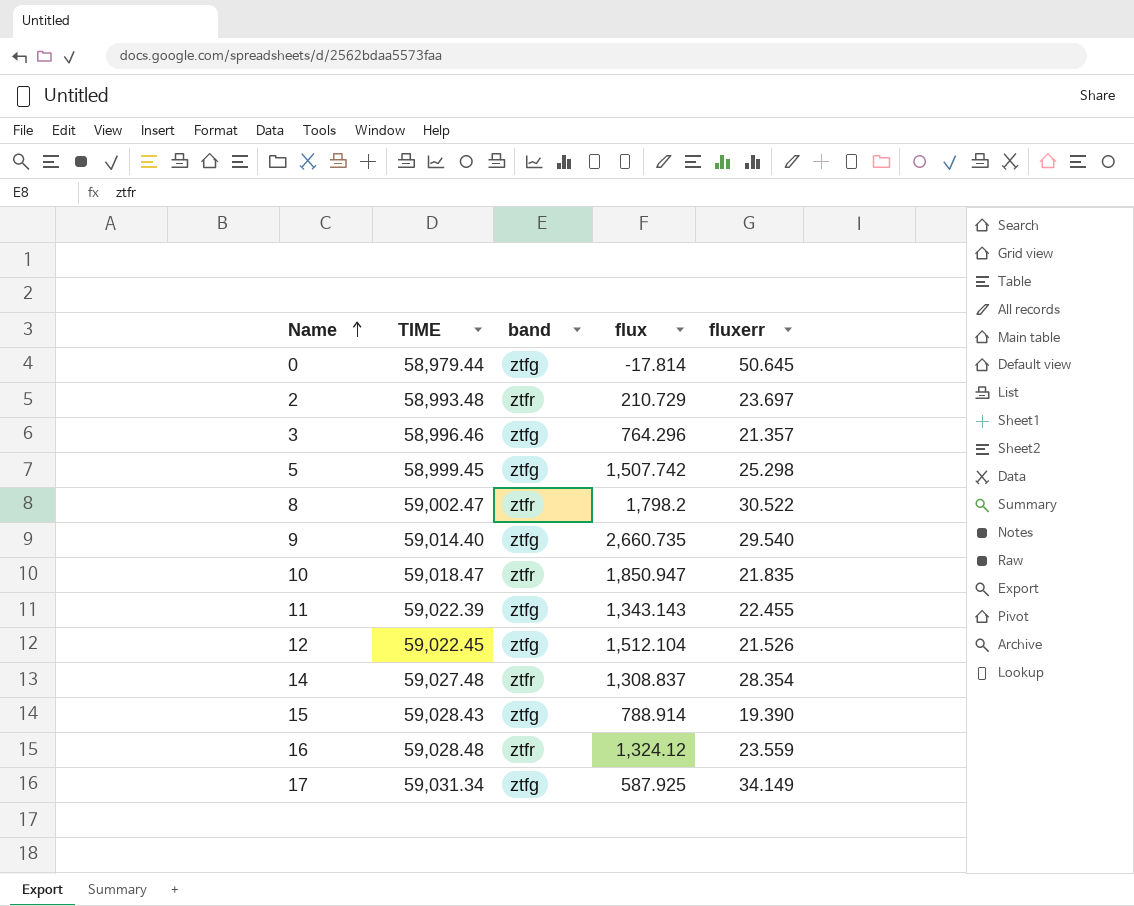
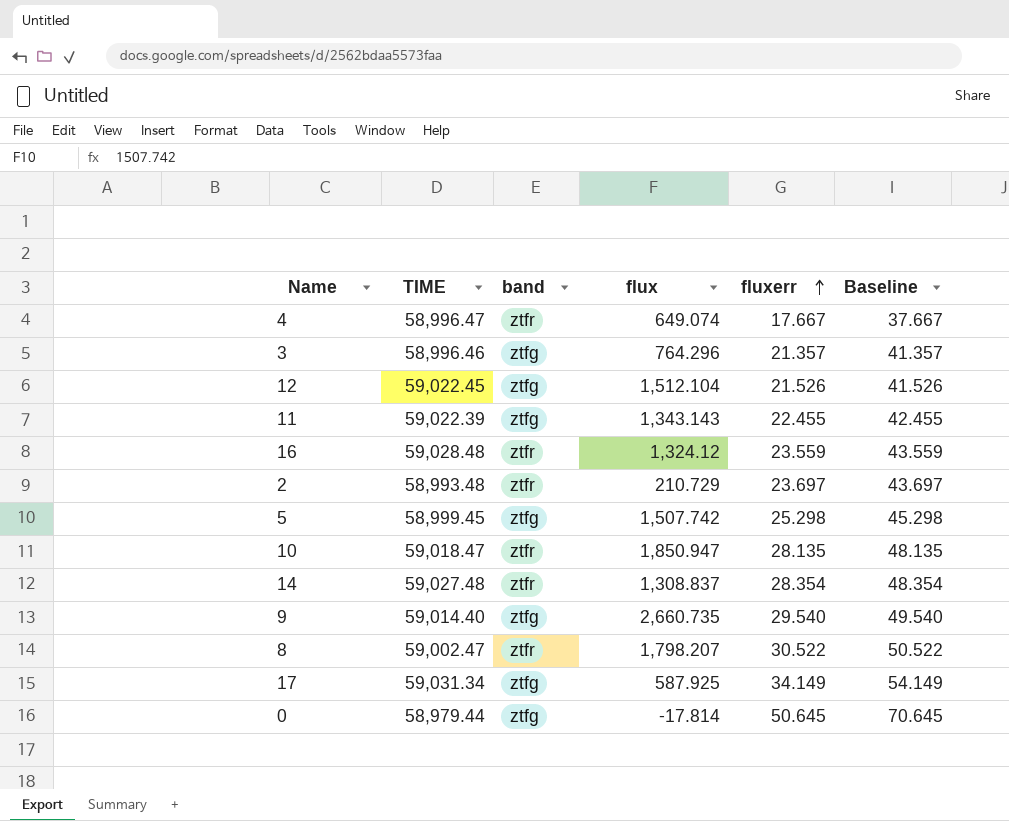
row order: Name ascending -> fluxerr ascending
column Baseline | formula: none -> [fluxerr] + 20
row 15: 59,028.43 | ztfg | 788.914 | 19.390 -> none
row 4: none -> 58,996.47 | ztfr | 649.074 | 17.667 | 37.667
10 | fluxerr: 21.835 -> 28.135
8 | flux: 1,798.2 -> 1,798.207

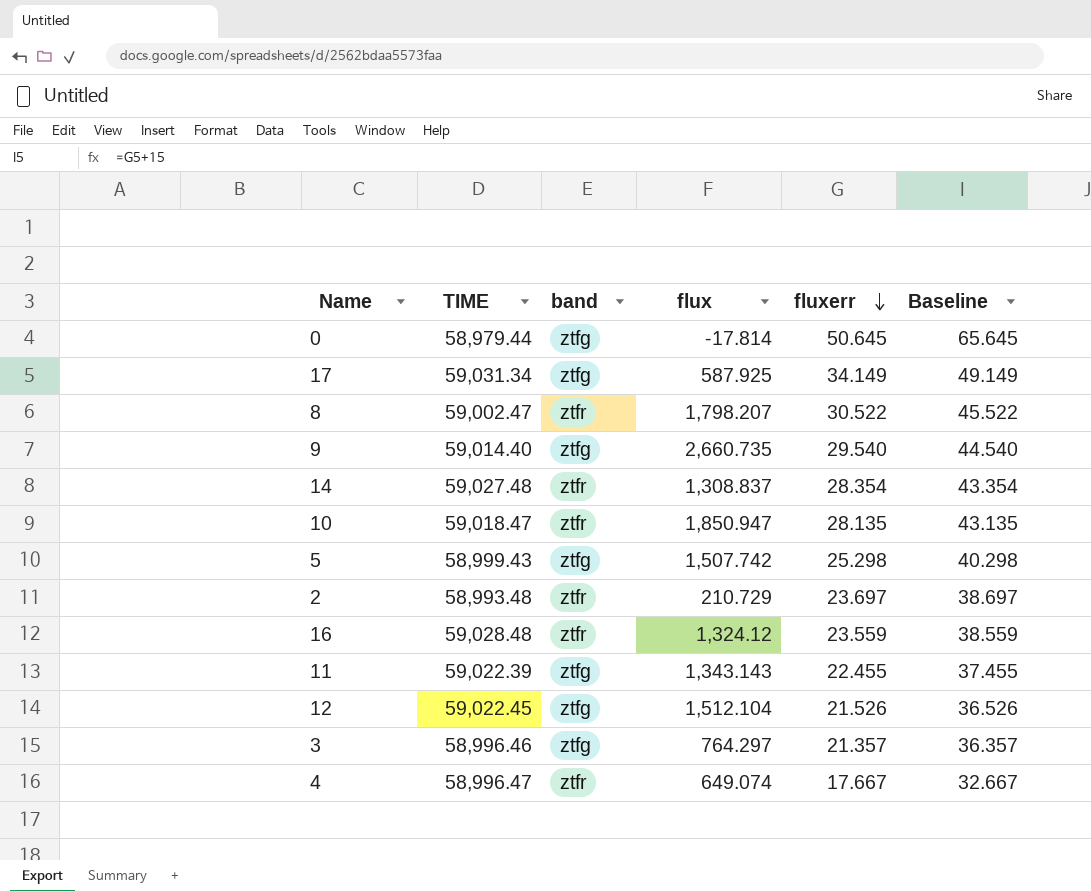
row order: fluxerr ascending -> fluxerr descending
column Baseline | formula: [fluxerr] + 20 -> [fluxerr] + 15
5 | TIME: 58,999.45 -> 58,999.43
3 | flux: 764.296 -> 764.297

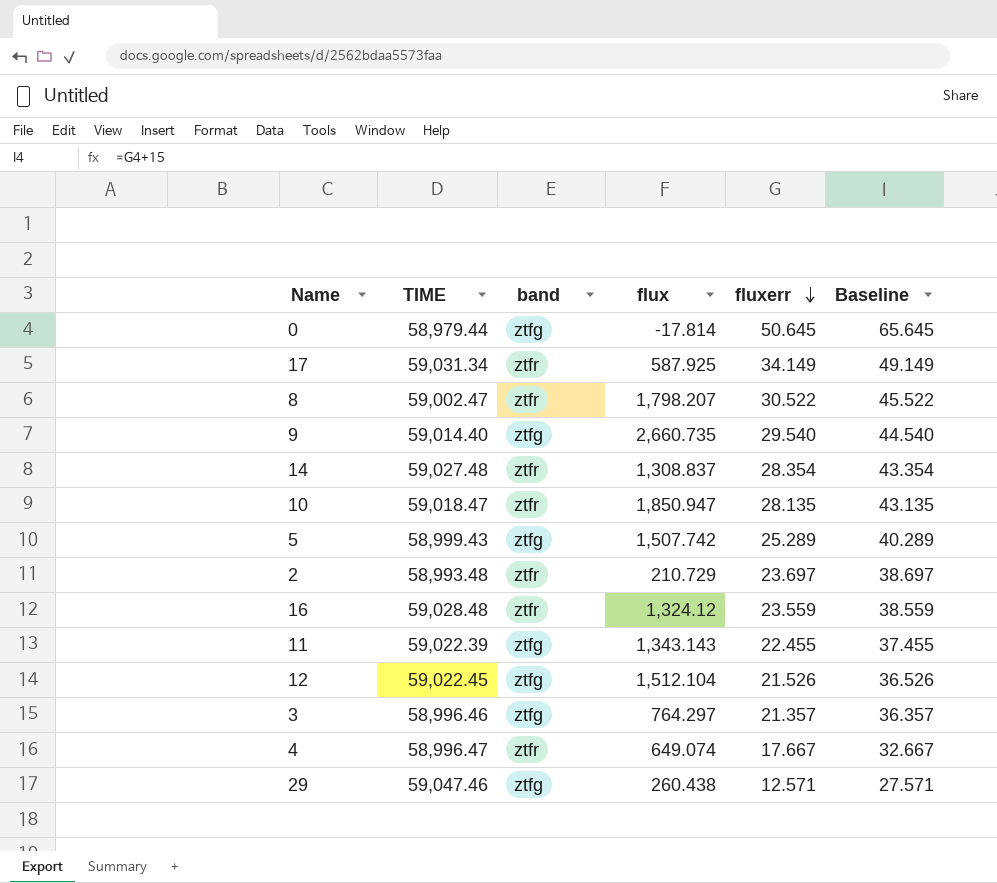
17 | band: ztfg -> ztfr
5 | fluxerr: 25.298 -> 25.289
5 | Baseline: 40.298 -> 40.289
row 29: none -> 59,047.46 | ztfg | 260.438 | 12.571 | 27.571

